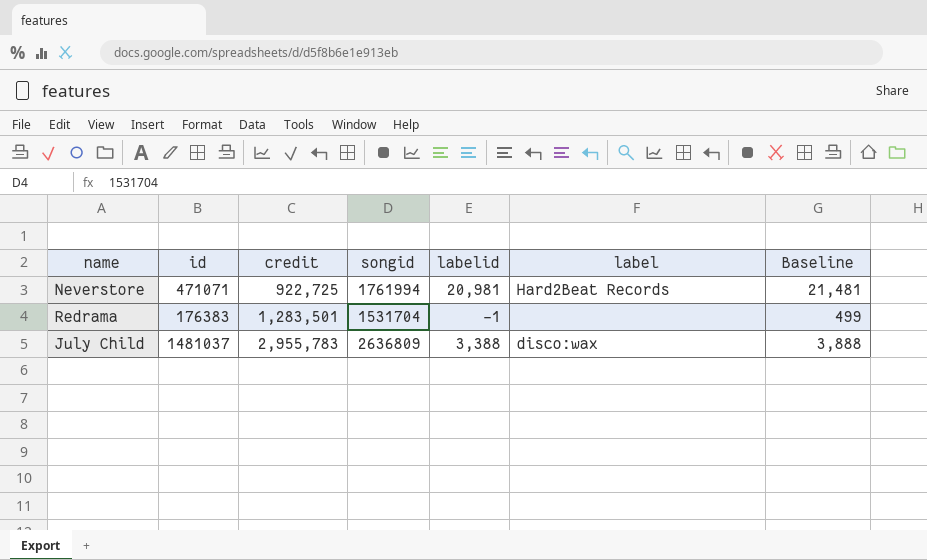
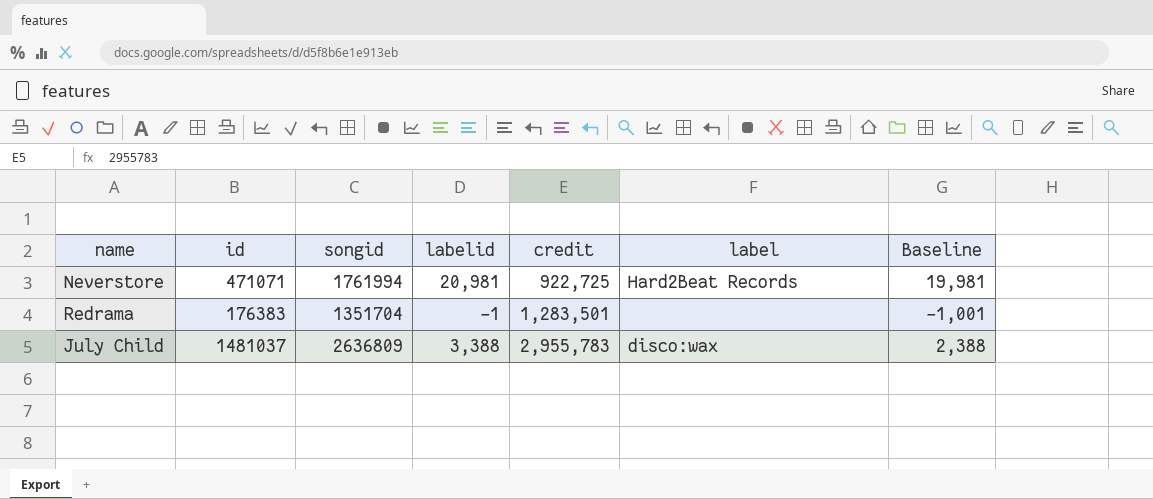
column credit | position: 3 -> 5
column Baseline | formula: [labelid] + 500 -> [labelid] - 1000
Redrama | songid: 1531704 -> 1351704

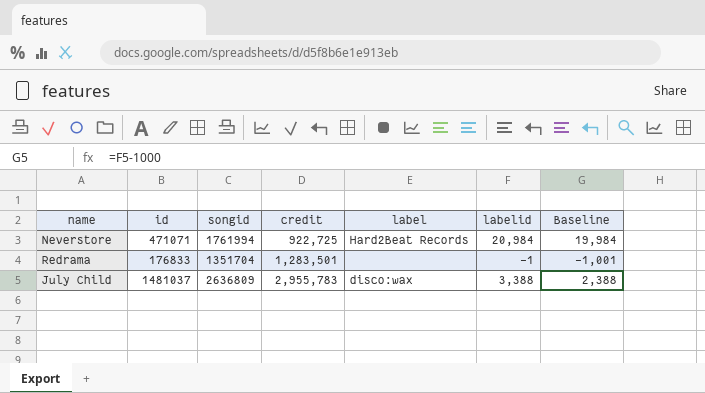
column labelid | position: 4 -> 6
Neverstore | labelid: 20,981 -> 20,984
Neverstore | Baseline: 19,981 -> 19,984
Redrama | id: 176383 -> 176833

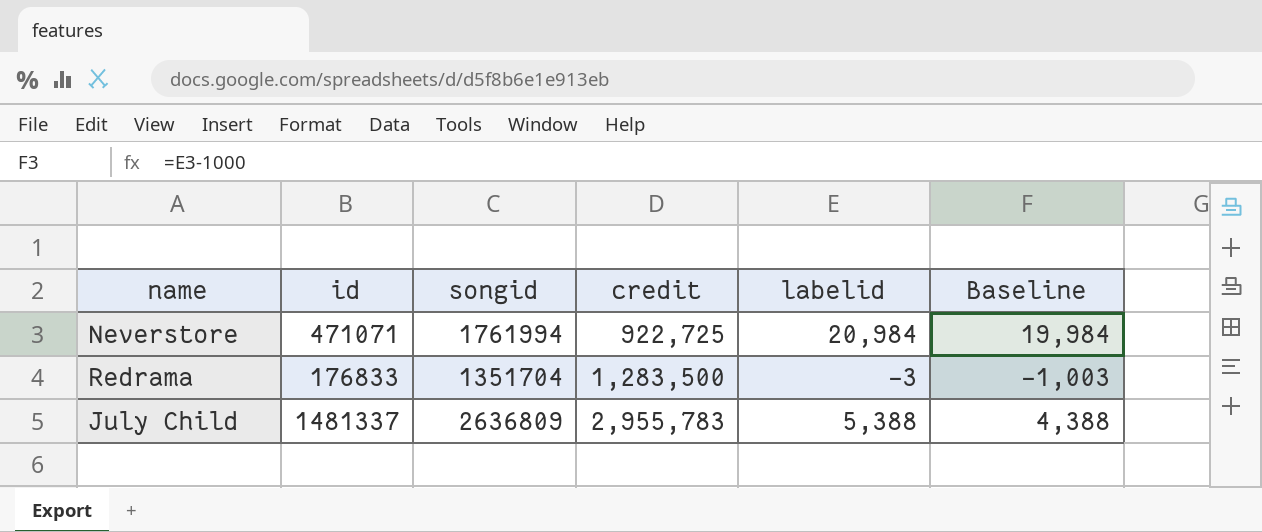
column label | position: 5 -> none
Redrama | credit: 1,283,501 -> 1,283,500
Redrama | labelid: -1 -> -3
Redrama | Baseline: -1,001 -> -1,003
July Child | id: 1481037 -> 1481337
July Child | labelid: 3,388 -> 5,388
July Child | Baseline: 2,388 -> 4,388

